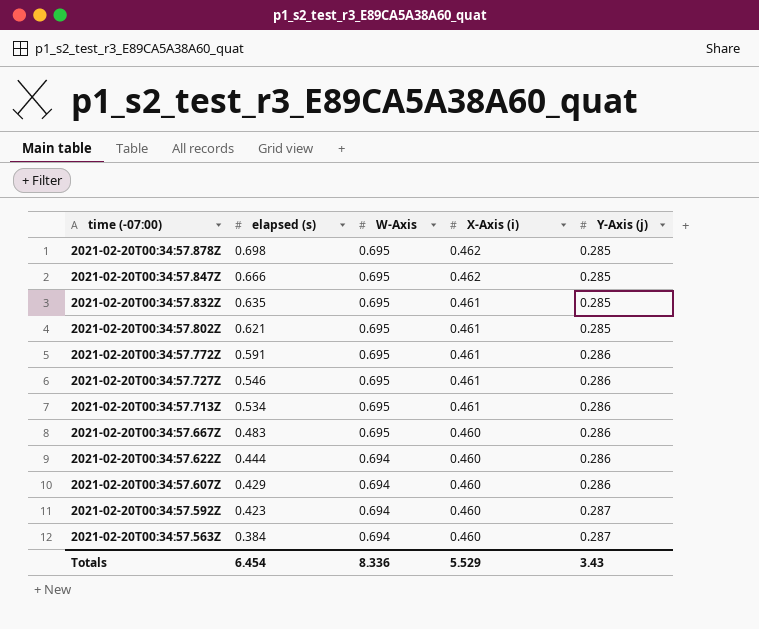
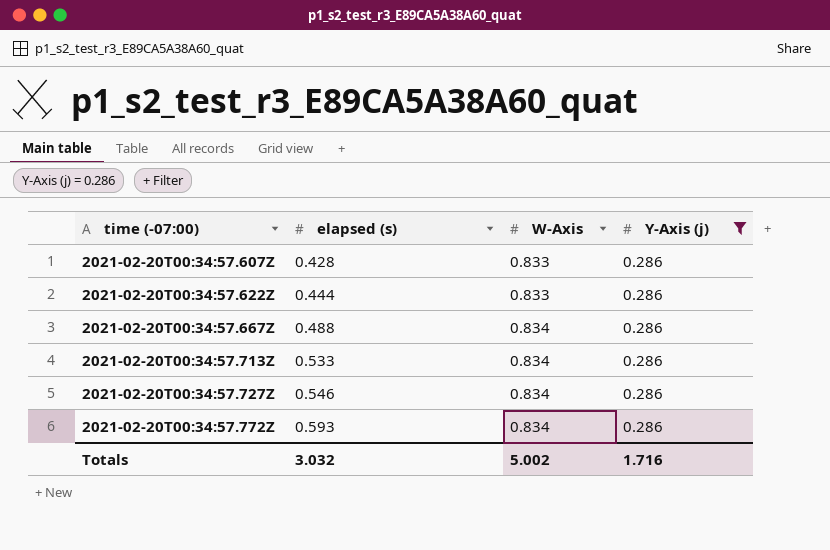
filter: none -> Y-Axis (j) = 0.286
row order: time (-07:00) descending -> time (-07:00) ascending
column X-Axis (i) | position: 4 -> none
2021-02-20T00:34:57.607Z | elapsed (s): 0.429 -> 0.428
2021-02-20T00:34:57.607Z | W-Axis: 0.694 -> 0.833
2021-02-20T00:34:57.622Z | W-Axis: 0.694 -> 0.833
2021-02-20T00:34:57.667Z | elapsed (s): 0.483 -> 0.488
2021-02-20T00:34:57.667Z | W-Axis: 0.695 -> 0.834
2021-02-20T00:34:57.713Z | elapsed (s): 0.534 -> 0.533
2021-02-20T00:34:57.713Z | W-Axis: 0.695 -> 0.834
2021-02-20T00:34:57.727Z | W-Axis: 0.695 -> 0.834
2021-02-20T00:34:57.772Z | elapsed (s): 0.591 -> 0.593
2021-02-20T00:34:57.772Z | W-Axis: 0.695 -> 0.834
Totals | elapsed (s): 6.454 -> 3.032
Totals | W-Axis: 8.336 -> 5.002
Totals | Y-Axis (j): 3.43 -> 1.716

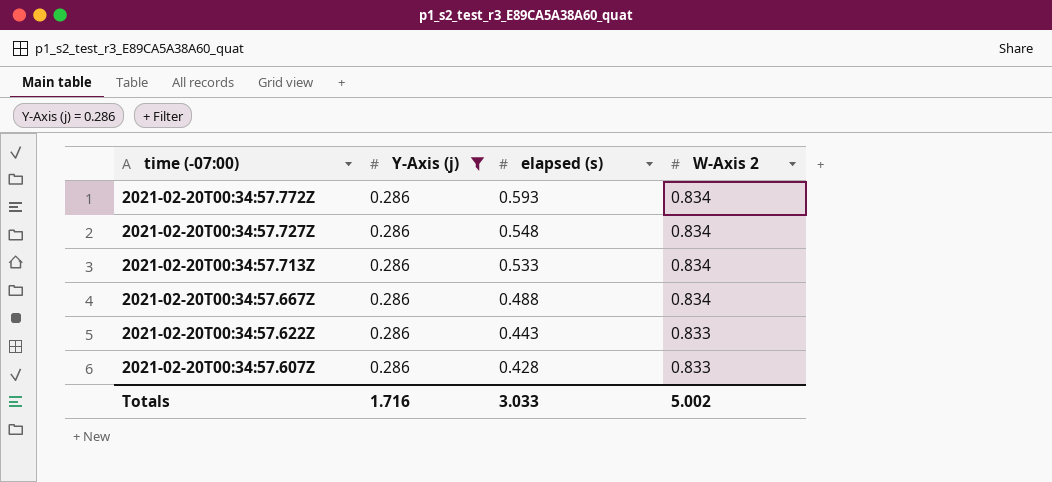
row order: time (-07:00) ascending -> time (-07:00) descending
column Y-Axis (j) | position: 4 -> 2
column name: W-Axis -> W-Axis 2
2021-02-20T00:34:57.727Z | elapsed (s): 0.546 -> 0.548
2021-02-20T00:34:57.622Z | elapsed (s): 0.444 -> 0.443
Totals | elapsed (s): 3.032 -> 3.033

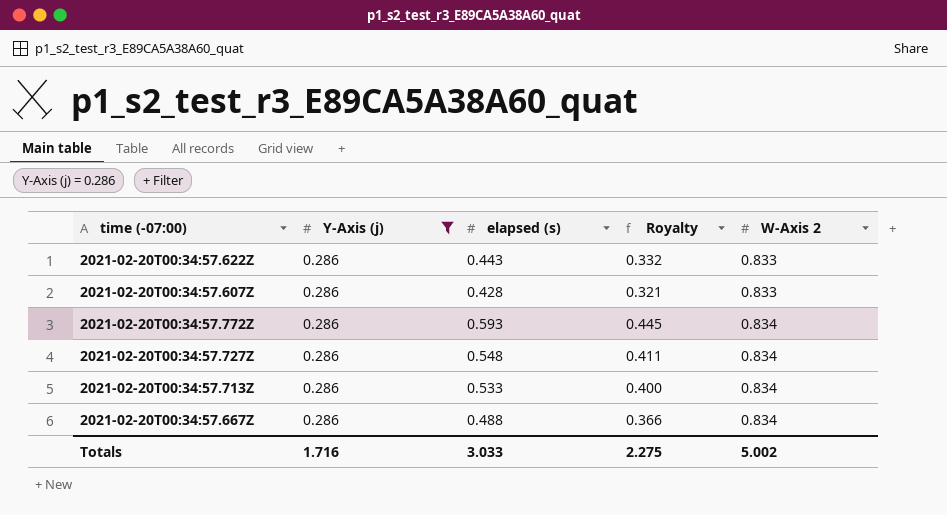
row order: time (-07:00) descending -> W-Axis 2 ascending
column Royalty | formula: none -> [elapsed (s)] * 0.75

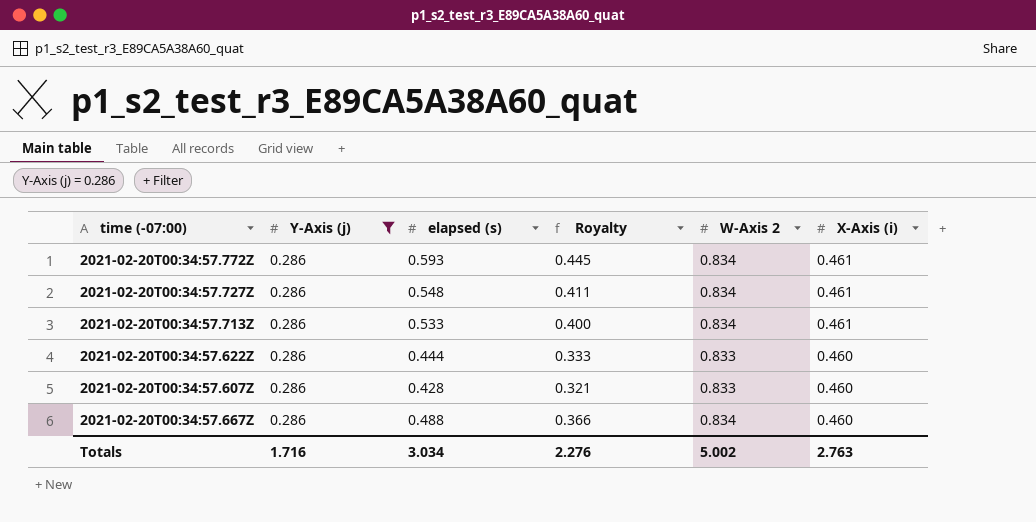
row order: W-Axis 2 ascending -> X-Axis (i) descending
column X-Axis (i) | position: none -> 6
2021-02-20T00:34:57.622Z | elapsed (s): 0.443 -> 0.444
2021-02-20T00:34:57.622Z | Royalty: 0.332 -> 0.333
Totals | elapsed (s): 3.033 -> 3.034
Totals | Royalty: 2.275 -> 2.276

